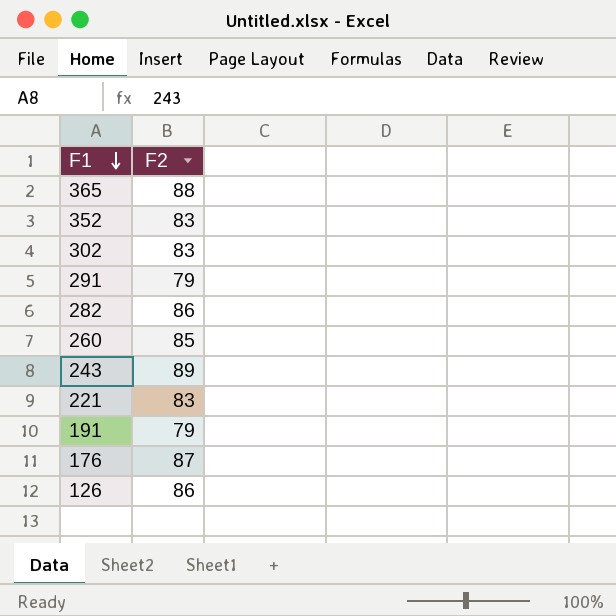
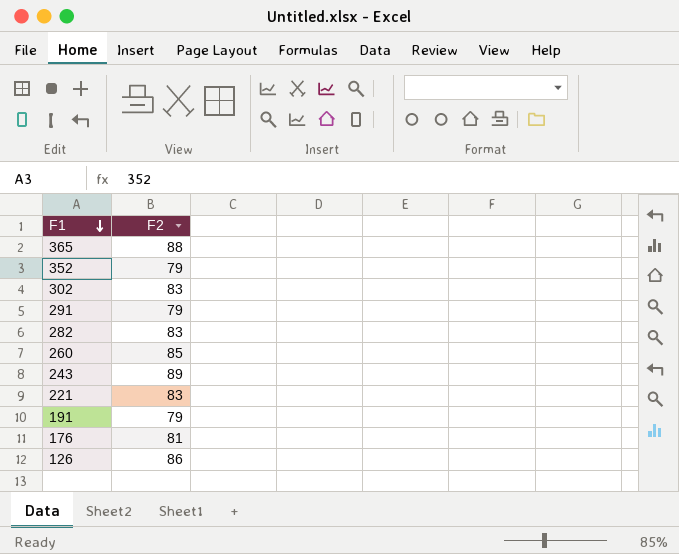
352 | F2: 83 -> 79
282 | F2: 86 -> 83
176 | F2: 87 -> 81

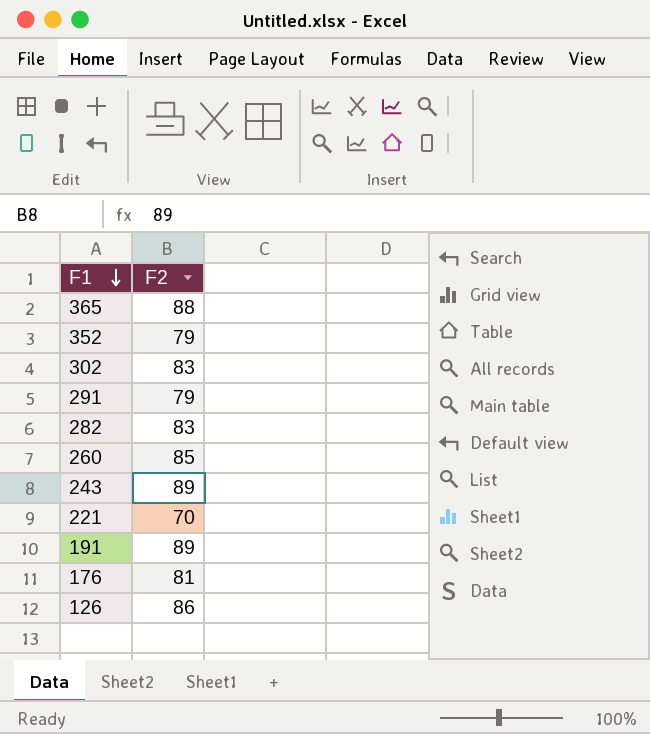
221 | F2: 83 -> 70
191 | F2: 79 -> 89

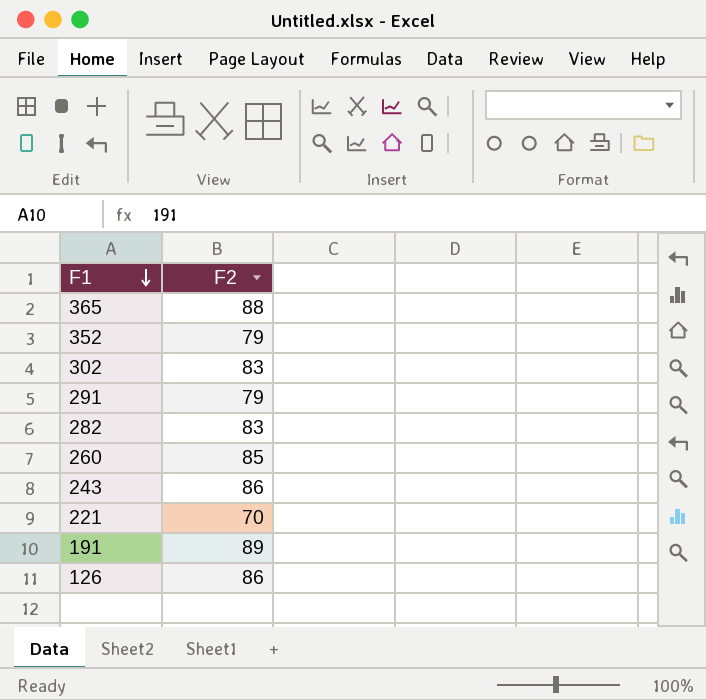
row 176: 81 -> none
243 | F2: 89 -> 86

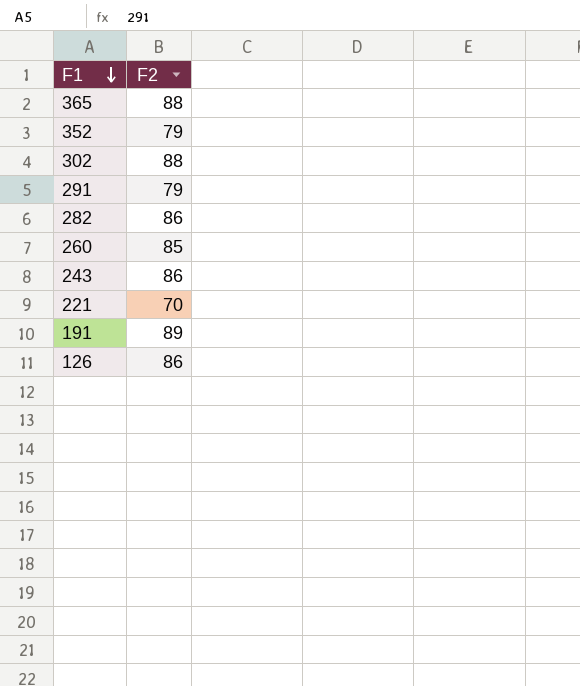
302 | F2: 83 -> 88
282 | F2: 83 -> 86

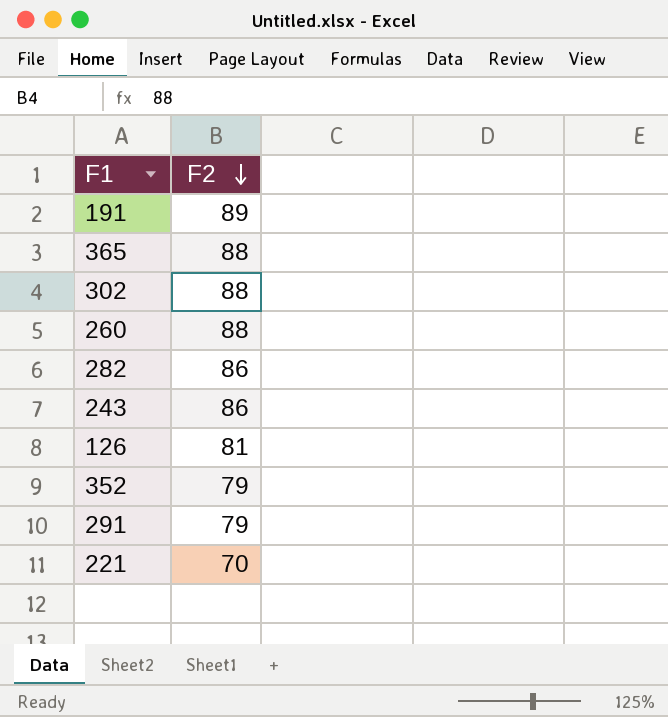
row order: F1 descending -> F2 descending
260 | F2: 85 -> 88
126 | F2: 86 -> 81

